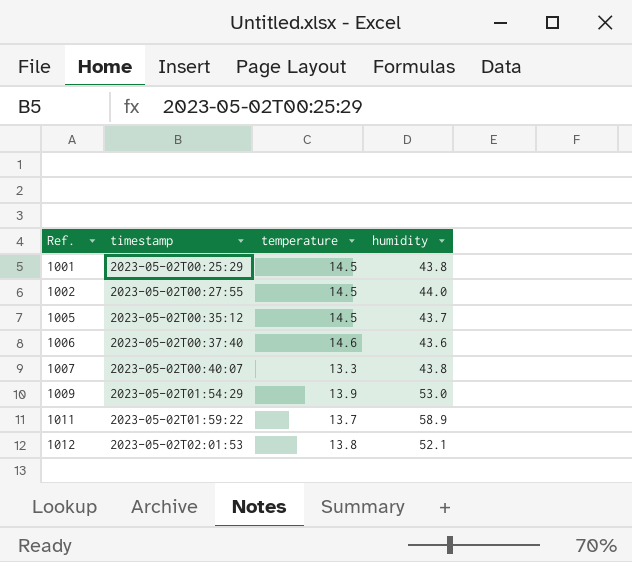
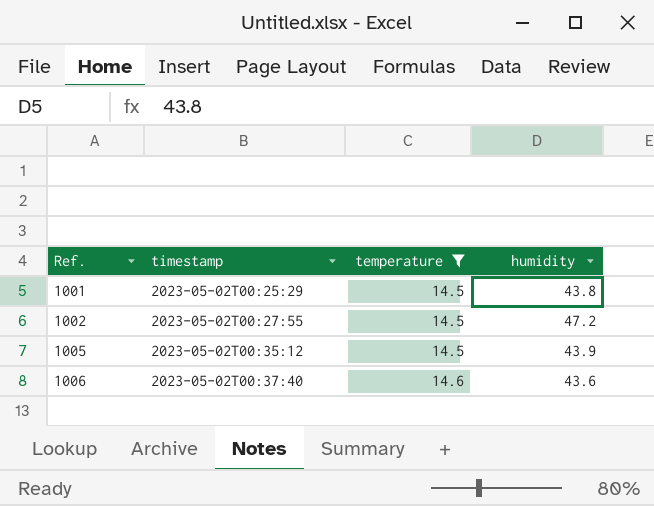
filter: none -> temperature >= 14.5
1002 | humidity: 44.0 -> 47.2
1005 | humidity: 43.7 -> 43.9

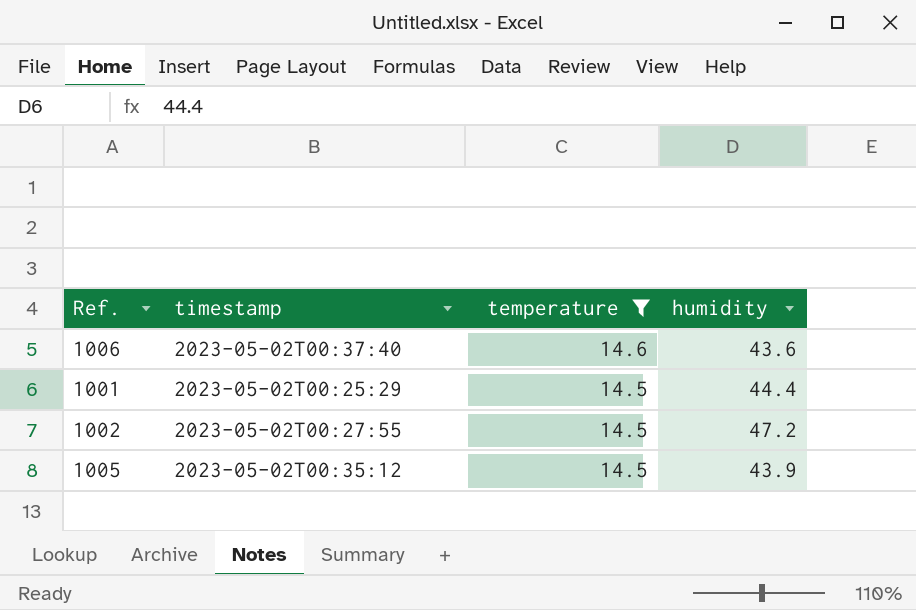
row order: Ref. ascending -> temperature descending
1001 | humidity: 43.8 -> 44.4

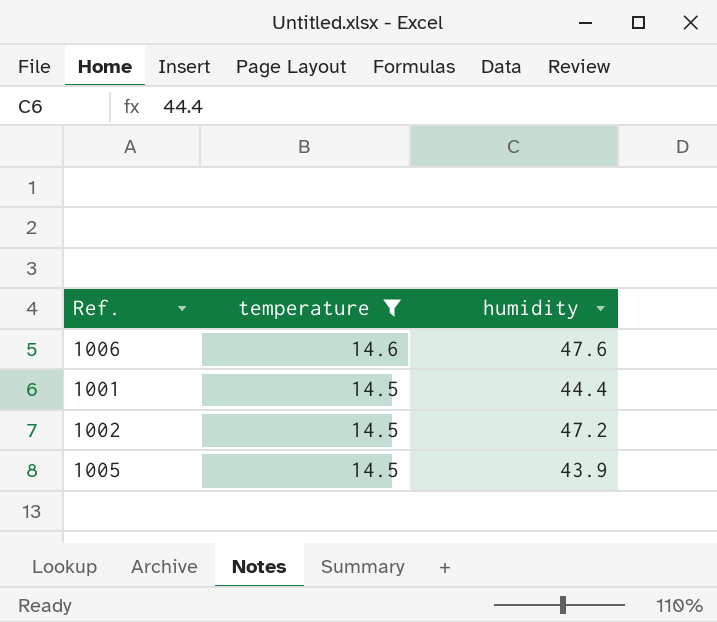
column timestamp | position: 2 -> none
1006 | humidity: 43.6 -> 47.6

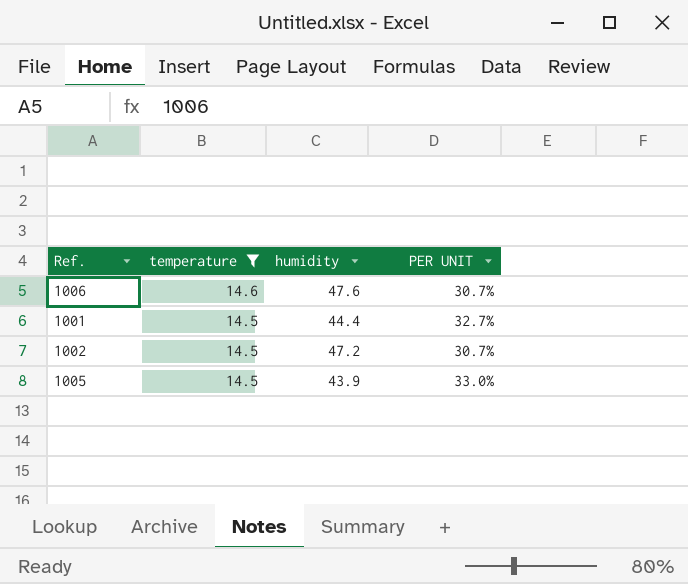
column PER UNIT | formula: none -> [temperature] / [humidity]

